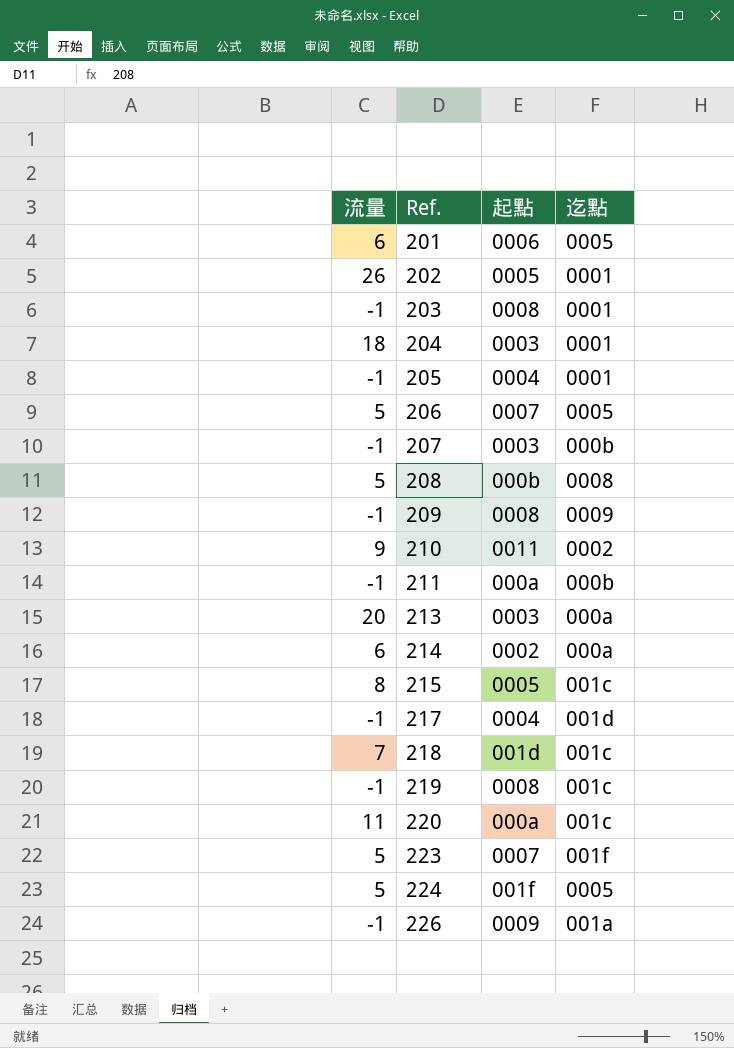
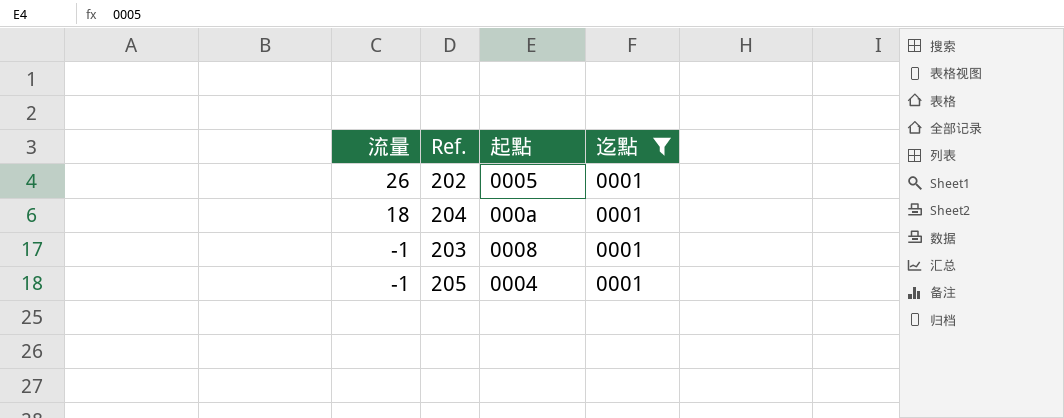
filter: none -> 迄點 = 0001
row order: Ref. ascending -> 流量 descending
204 | 起點: 0003 -> 000a

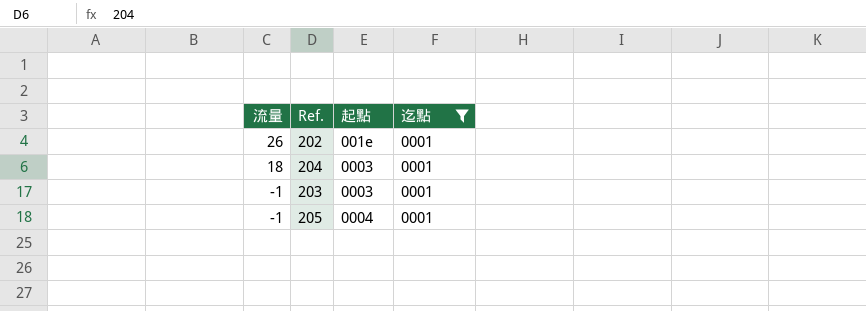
202 | 起點: 0005 -> 001e
204 | 起點: 000a -> 0003
203 | 起點: 0008 -> 0003

